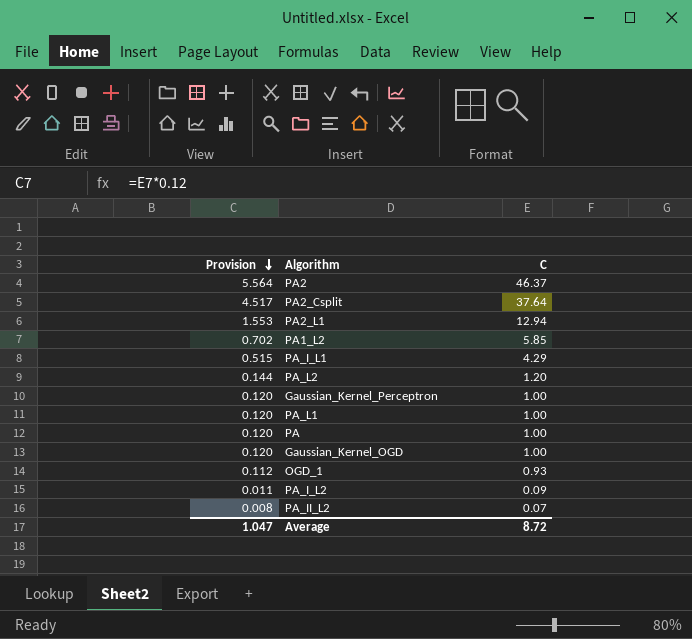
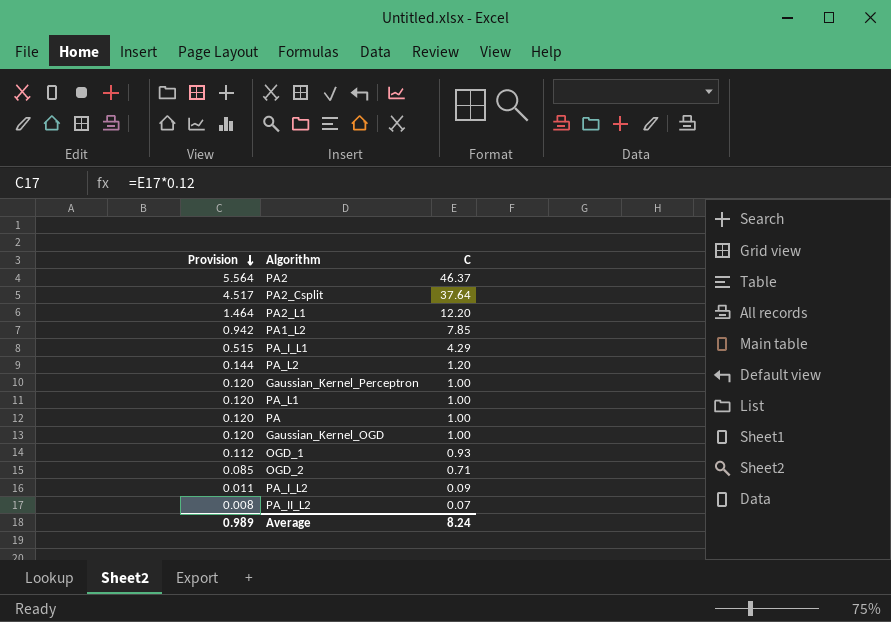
PA2_L1 | Provision: 1.553 -> 1.464
PA2_L1 | C: 12.94 -> 12.20
PA1_L2 | Provision: 0.702 -> 0.942
PA1_L2 | C: 5.85 -> 7.85
row OGD_2: none -> 0.085 | 0.71
Average | Provision: 1.047 -> 0.989
Average | C: 8.72 -> 8.24

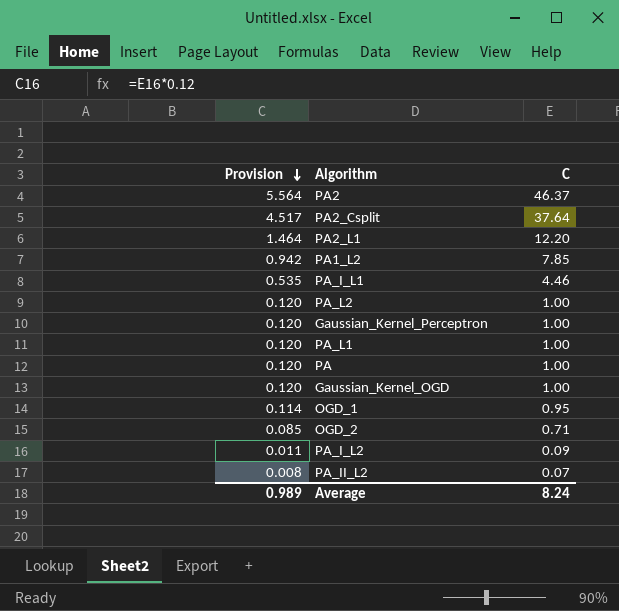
PA_I_L1 | Provision: 0.515 -> 0.535
PA_I_L1 | C: 4.29 -> 4.46
PA_L2 | Provision: 0.144 -> 0.120
PA_L2 | C: 1.20 -> 1.00
OGD_1 | Provision: 0.112 -> 0.114
OGD_1 | C: 0.93 -> 0.95

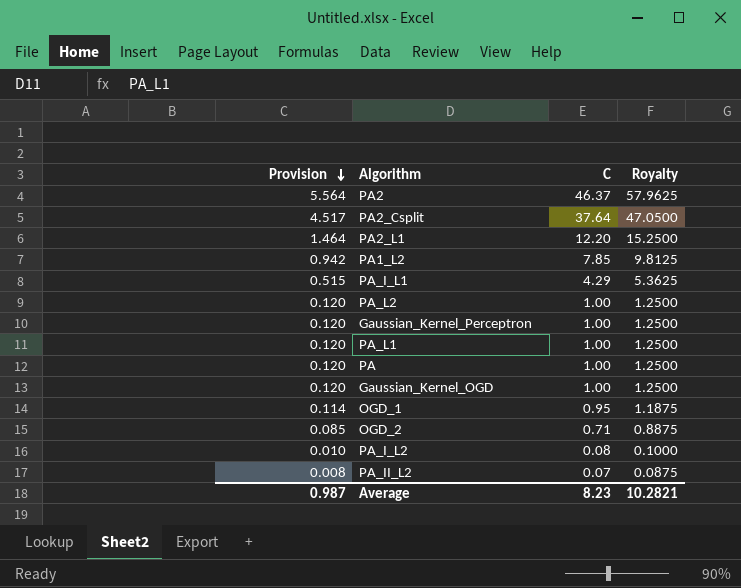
column Royalty | formula: none -> [C] * 1.25
PA_I_L1 | Provision: 0.535 -> 0.515
PA_I_L1 | C: 4.46 -> 4.29
PA_I_L2 | Provision: 0.011 -> 0.010
PA_I_L2 | C: 0.09 -> 0.08
Average | Provision: 0.989 -> 0.987
Average | C: 8.24 -> 8.23

